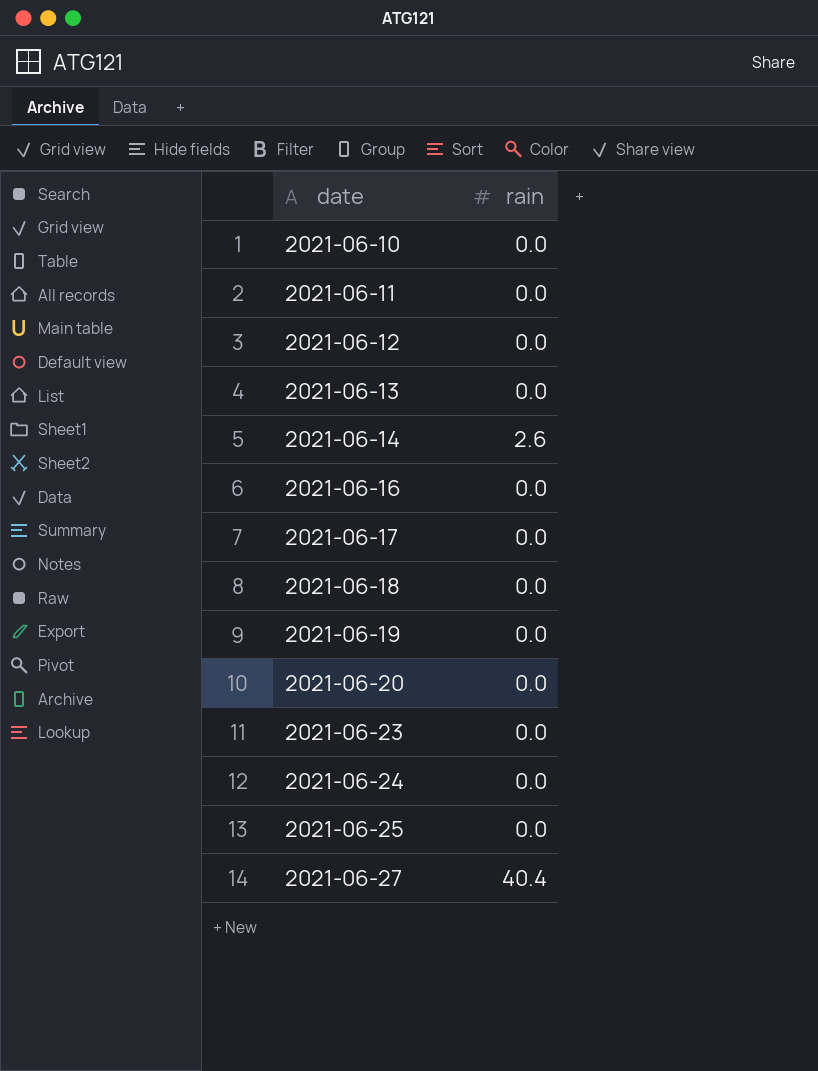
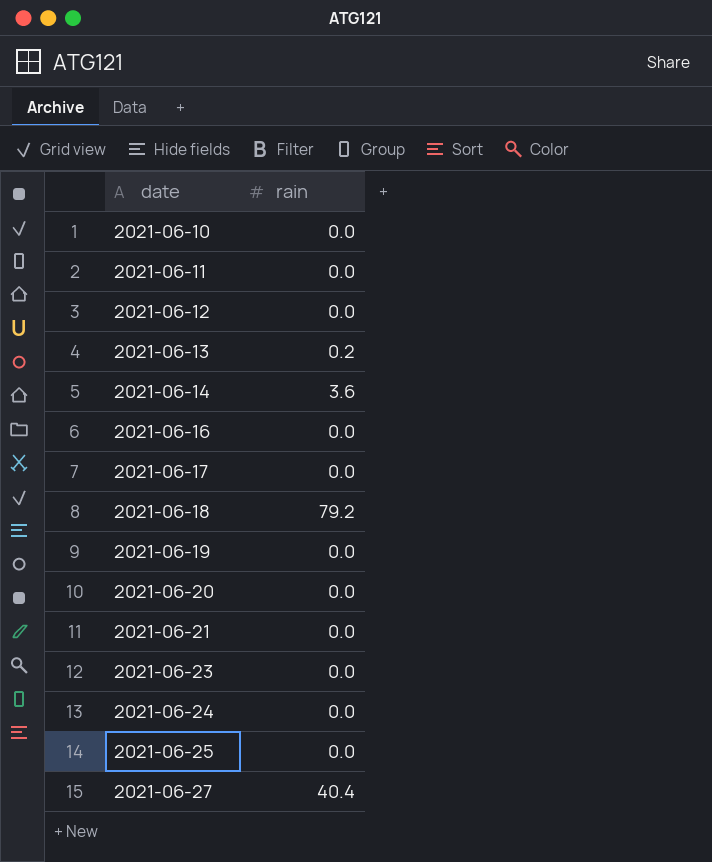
2021-06-13 | rain: 0.0 -> 0.2
2021-06-14 | rain: 2.6 -> 3.6
2021-06-18 | rain: 0.0 -> 79.2
row 2021-06-21: none -> 0.0

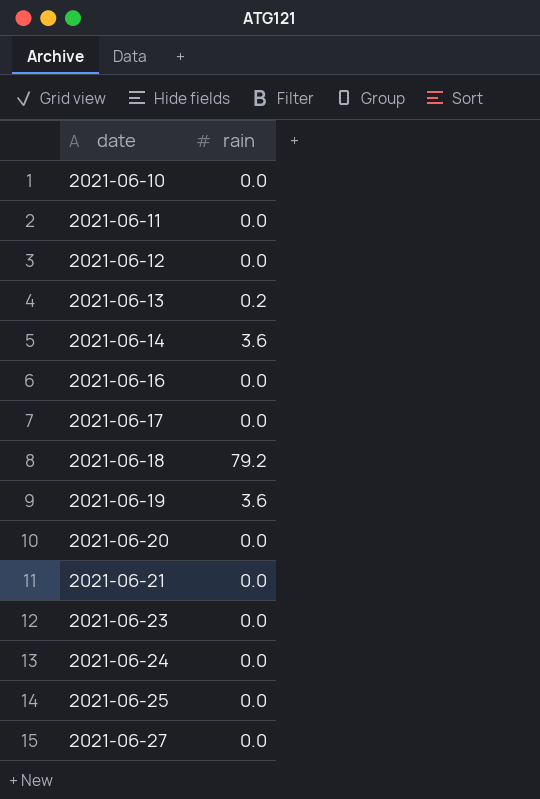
2021-06-19 | rain: 0.0 -> 3.6
2021-06-27 | rain: 40.4 -> 0.0

